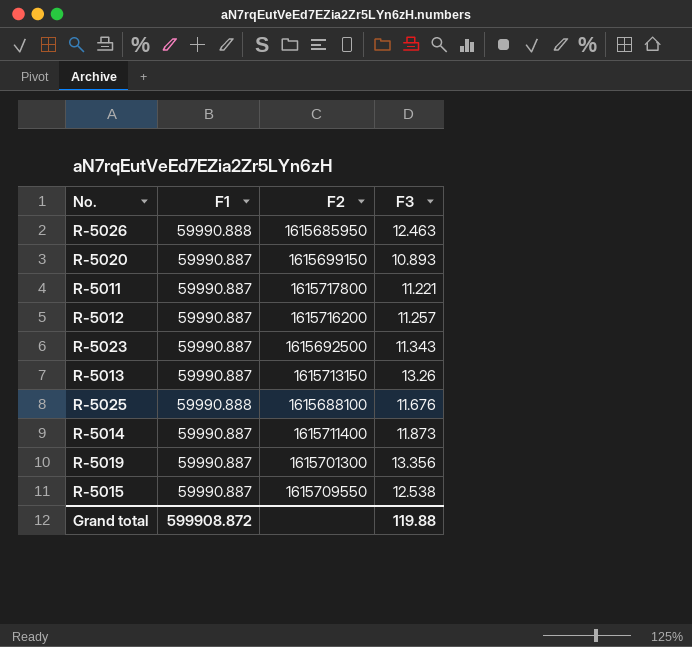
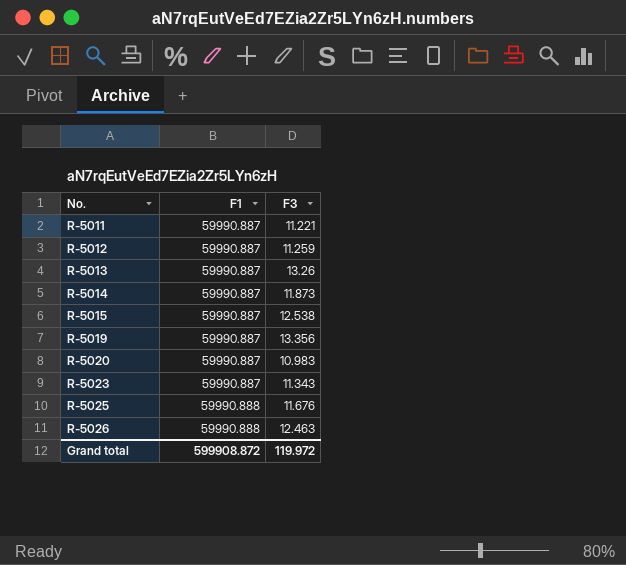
row order: none -> No. ascending
column F2 | position: 3 -> none
R-5012 | F3: 11.257 -> 11.259
R-5020 | F3: 10.893 -> 10.983
Grand total | F3: 119.88 -> 119.972

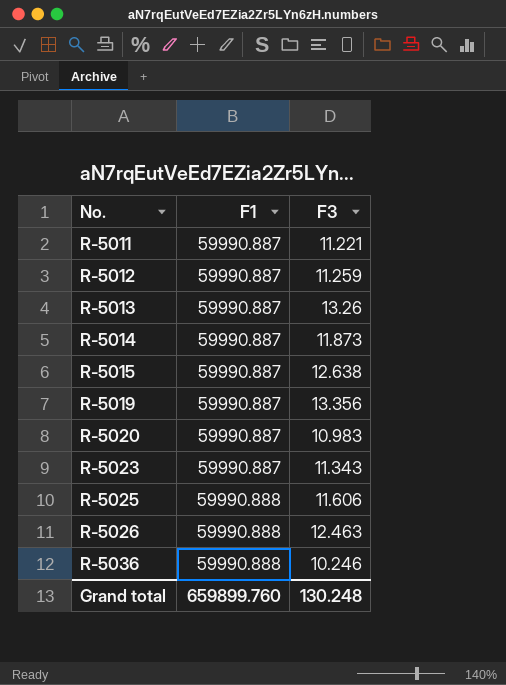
R-5015 | F3: 12.538 -> 12.638
R-5025 | F3: 11.676 -> 11.606
row R-5036: none -> 59990.888 | 10.246
Grand total | F1: 599908.872 -> 659899.760
Grand total | F3: 119.972 -> 130.248

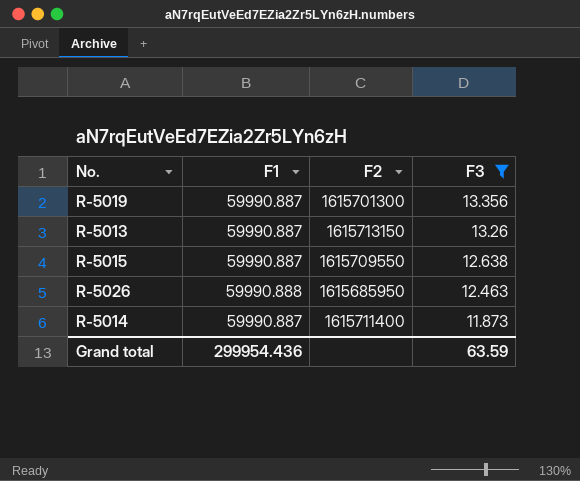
filter: none -> F3 >= 11.873
row order: No. ascending -> F3 descending
column F2 | position: none -> 3
Grand total | F1: 659899.760 -> 299954.436
Grand total | F3: 130.248 -> 63.59

